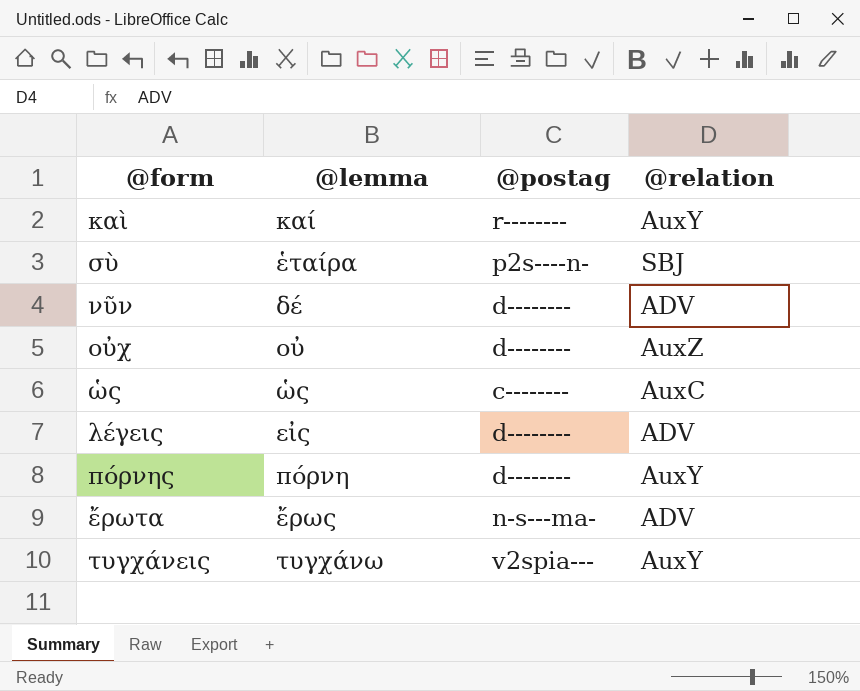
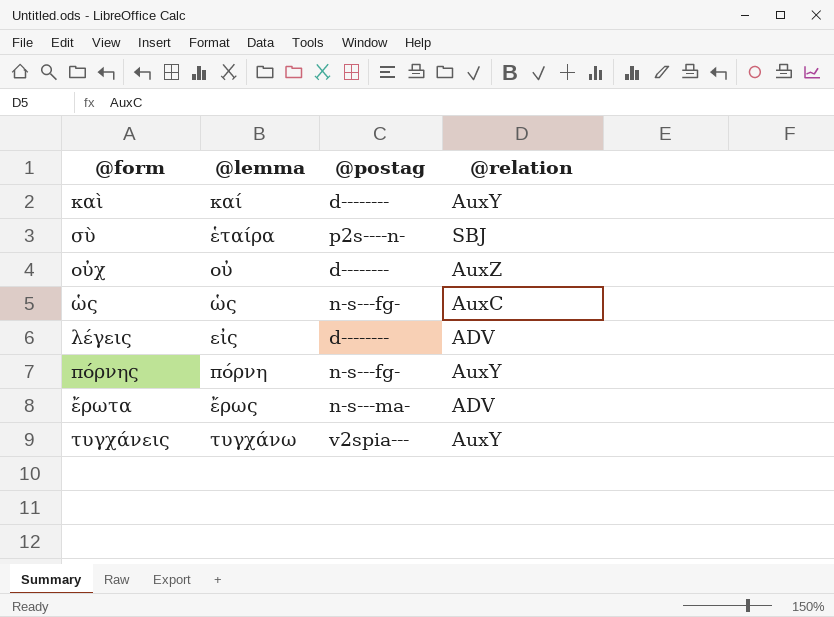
row νῦν: δέ | d-------- | ADV -> none
καὶ | @postag: r-------- -> d--------
ὡς | @postag: c-------- -> n-s---fg-
πόρνης | @postag: d-------- -> n-s---fg-

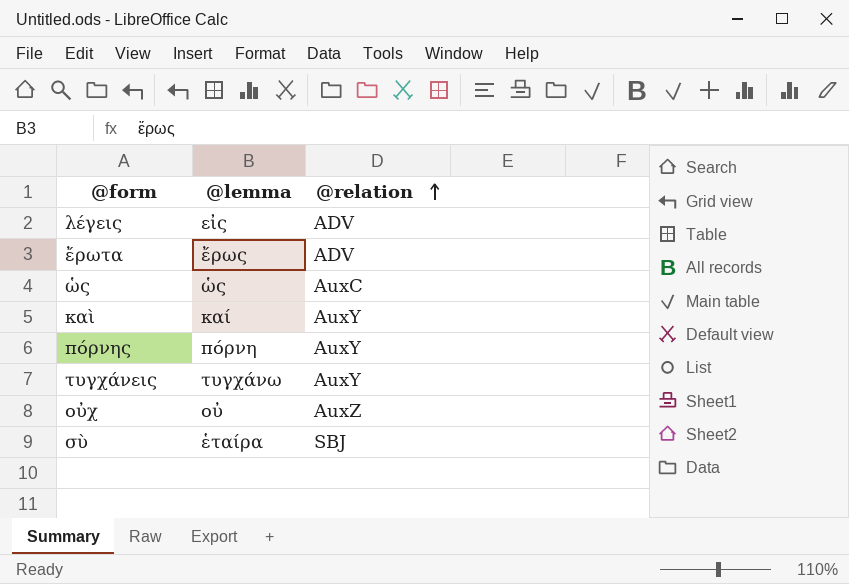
row order: none -> @relation ascending
column @postag | position: 3 -> none

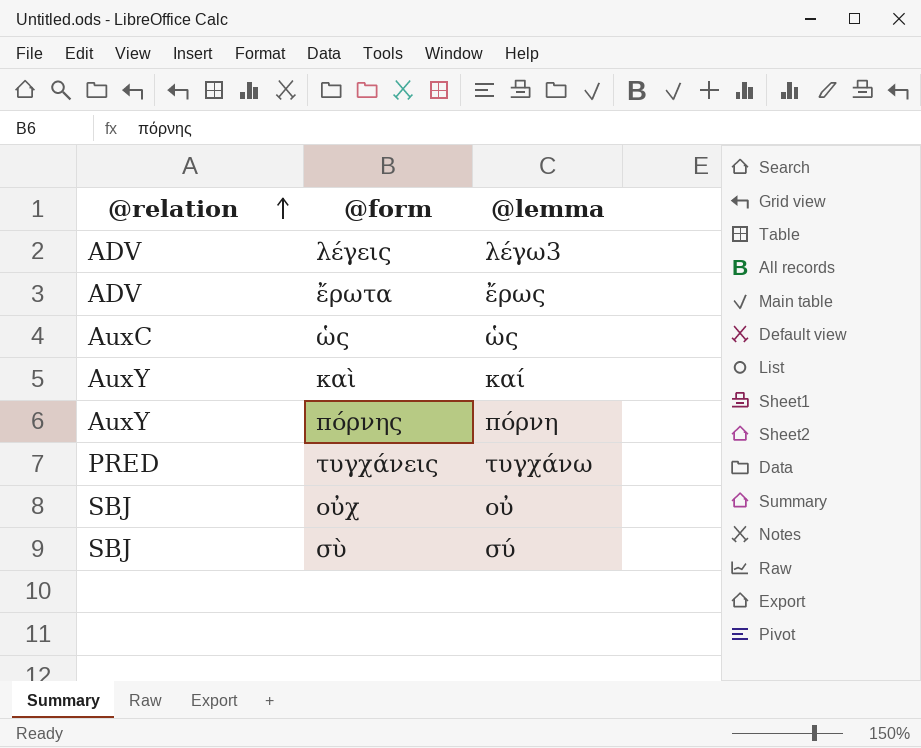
column @relation | position: 3 -> 1
λέγεις | @lemma: εἰς -> λέγω3
τυγχάνεις | @relation: AuxY -> PRED
οὐχ | @relation: AuxZ -> SBJ
σὺ | @lemma: ἑταίρα -> σύ

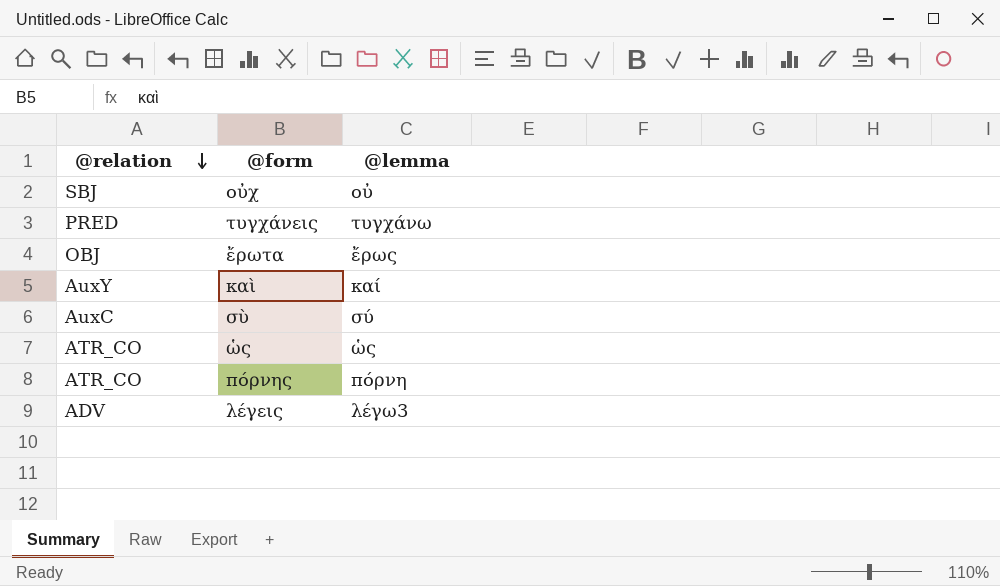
row order: @relation ascending -> @relation descending
ἔρωτα | @relation: ADV -> OBJ
σὺ | @relation: SBJ -> AuxC
ὡς | @relation: AuxC -> ATR_CO
πόρνης | @relation: AuxY -> ATR_CO

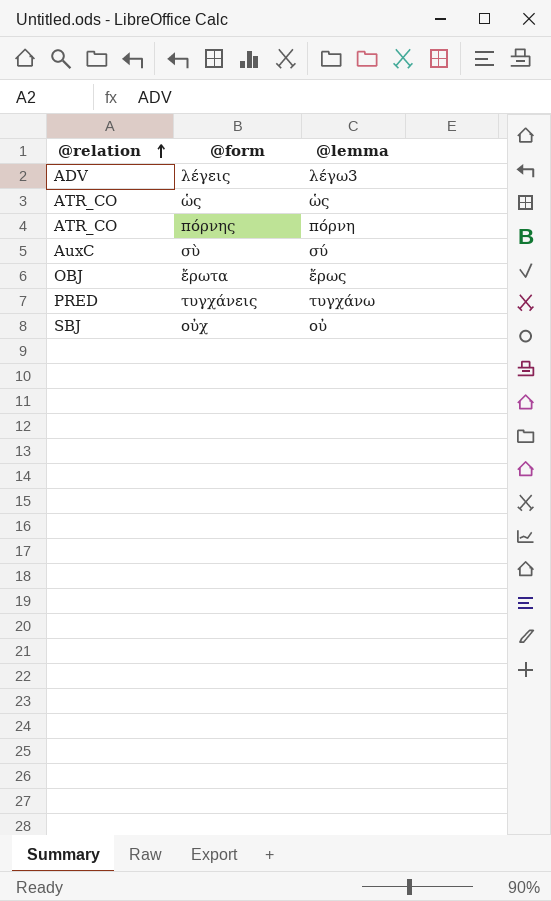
row order: @relation descending -> @relation ascending
row καὶ: AuxY | καί -> none

